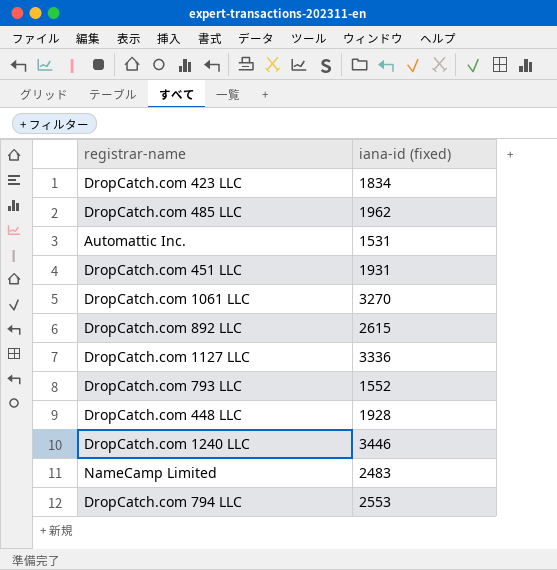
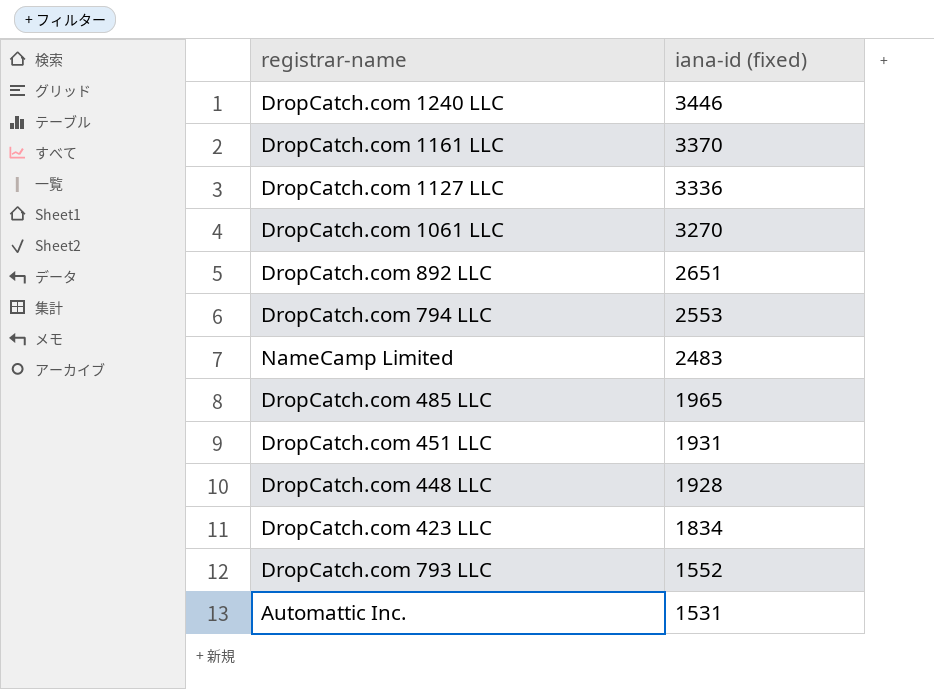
row order: none -> iana-id (fixed) descending
row DropCatch.com 1161 LLC: none -> 3370
DropCatch.com 892 LLC | iana-id (fixed): 2615 -> 2651
DropCatch.com 485 LLC | iana-id (fixed): 1962 -> 1965

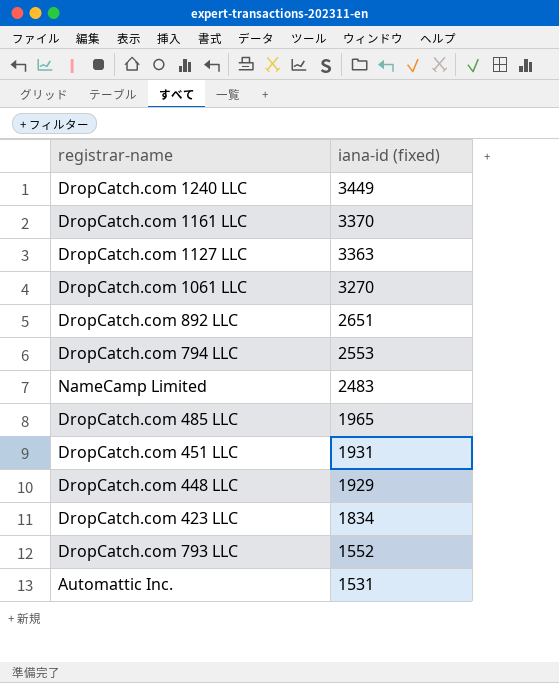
DropCatch.com 1240 LLC | iana-id (fixed): 3446 -> 3449
DropCatch.com 1127 LLC | iana-id (fixed): 3336 -> 3363
DropCatch.com 448 LLC | iana-id (fixed): 1928 -> 1929

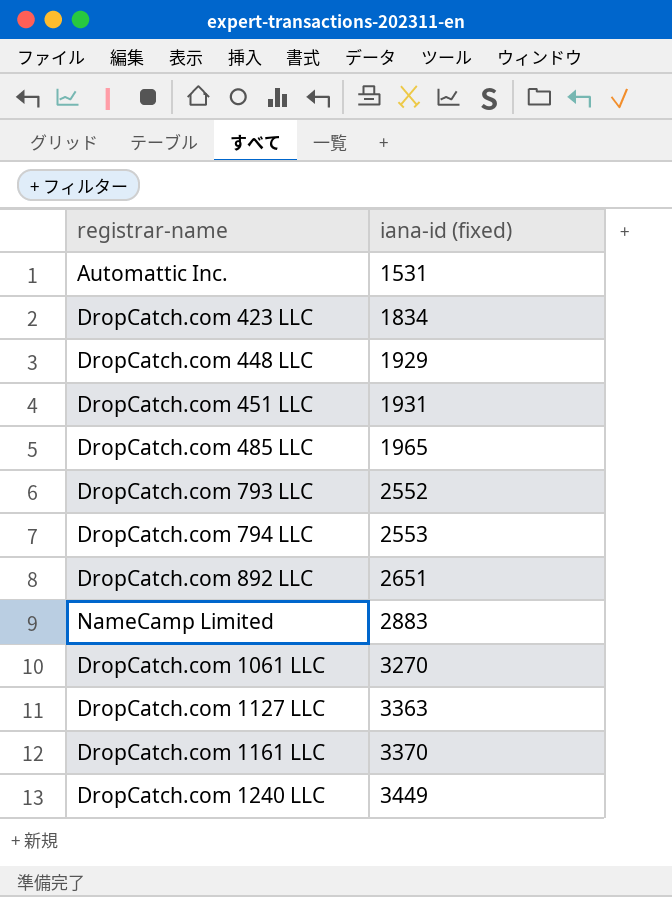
row order: iana-id (fixed) descending -> iana-id (fixed) ascending
DropCatch.com 793 LLC | iana-id (fixed): 1552 -> 2552
NameCamp Limited | iana-id (fixed): 2483 -> 2883

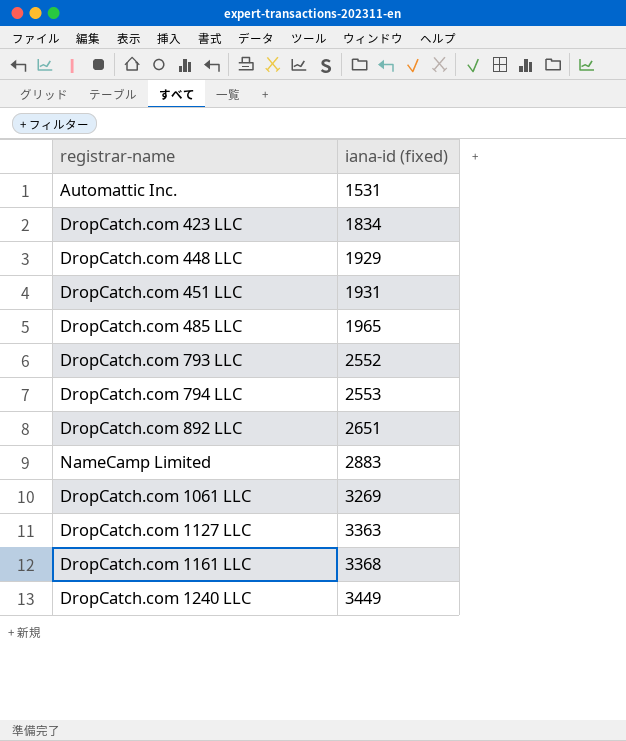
DropCatch.com 1061 LLC | iana-id (fixed): 3270 -> 3269
DropCatch.com 1161 LLC | iana-id (fixed): 3370 -> 3368

